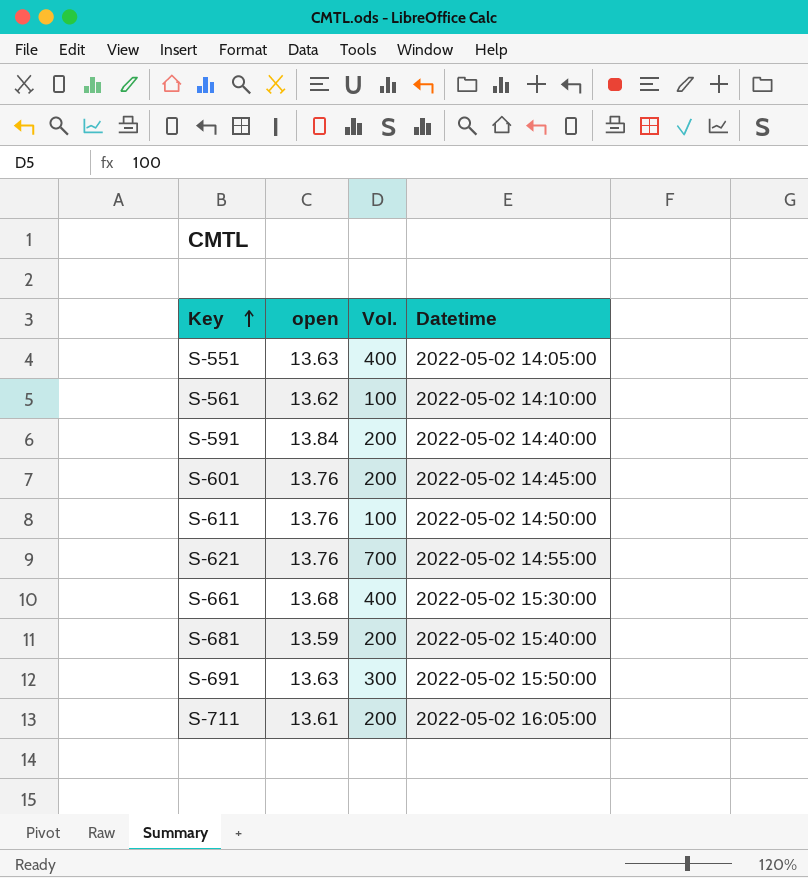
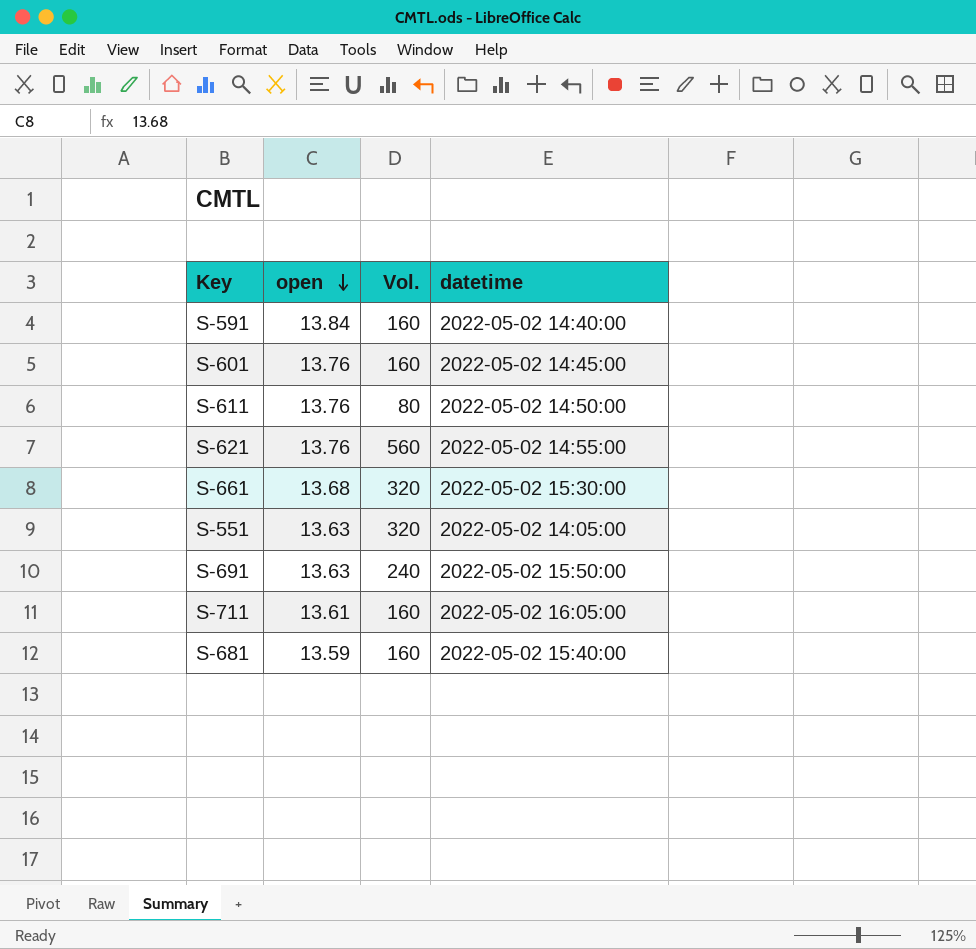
row order: Key ascending -> open descending
column name: Datetime -> datetime
row S-561: 13.62 | 100 | 2022-05-02 14:10:00 -> none
S-591 | Vol.: 200 -> 160
S-601 | Vol.: 200 -> 160
S-611 | Vol.: 100 -> 80
S-621 | Vol.: 700 -> 560
S-661 | Vol.: 400 -> 320
S-551 | Vol.: 400 -> 320
S-691 | Vol.: 300 -> 240
S-711 | Vol.: 200 -> 160
S-681 | Vol.: 200 -> 160

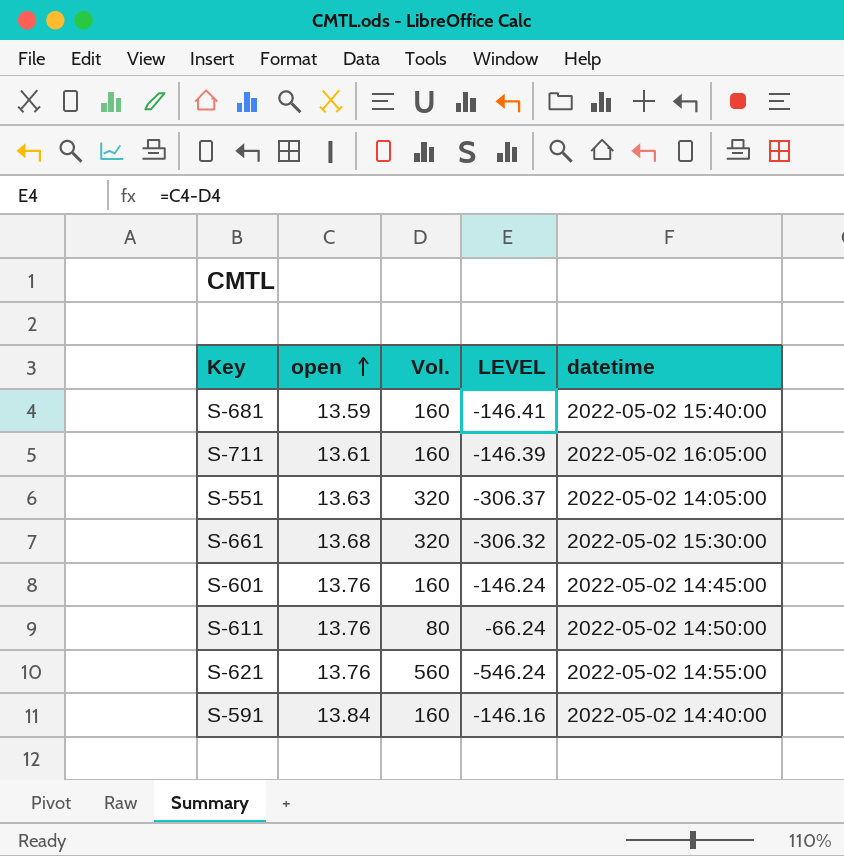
row order: open descending -> open ascending
column LEVEL | formula: none -> [open] - [Vol.]
row S-691: 13.63 | 240 | 2022-05-02 15:50:00 -> none

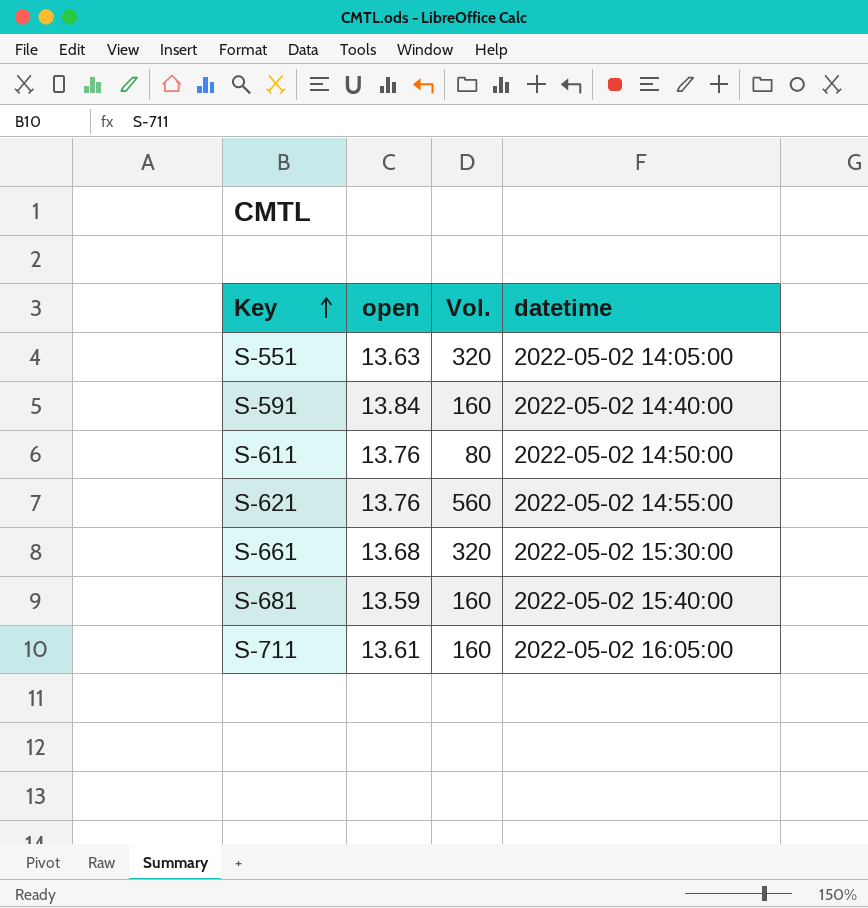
row order: open ascending -> Key ascending
column LEVEL | formula: [open] - [Vol.] -> none
row S-601: 13.76 | 160 | -146.24 | 2022-05-02 14:45:00 -> none

